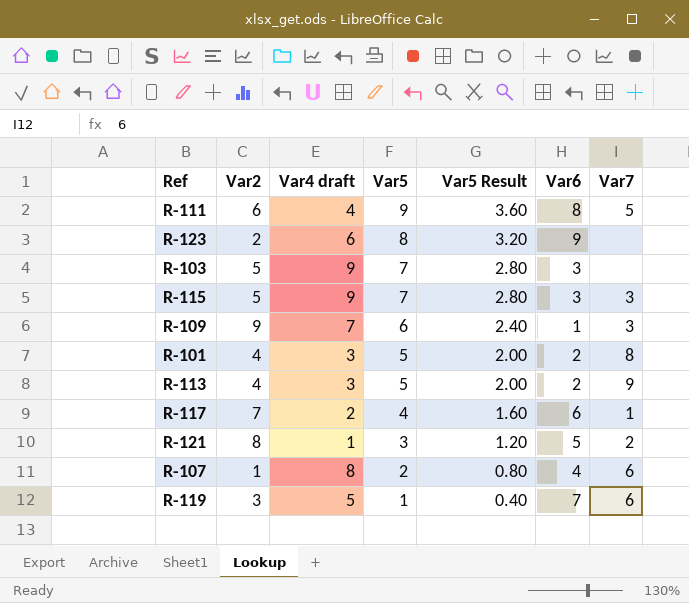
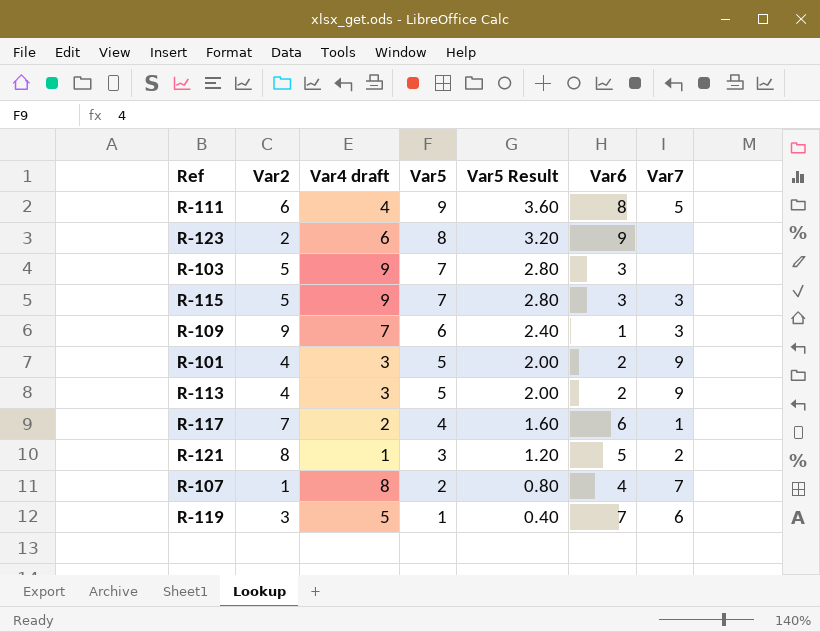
R-101 | Var7: 8 -> 9
R-107 | Var7: 6 -> 7

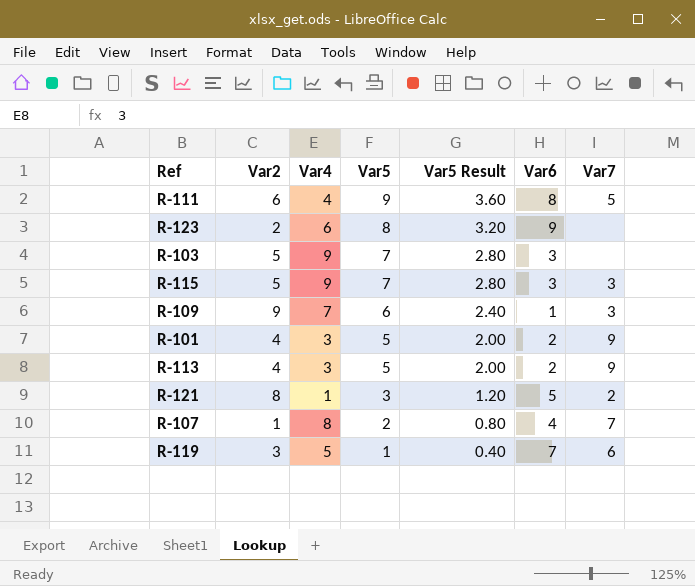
column name: Var4 draft -> Var4
row R-117: 7 | 2 | 4 | 1.60 | 6 | 1 -> none

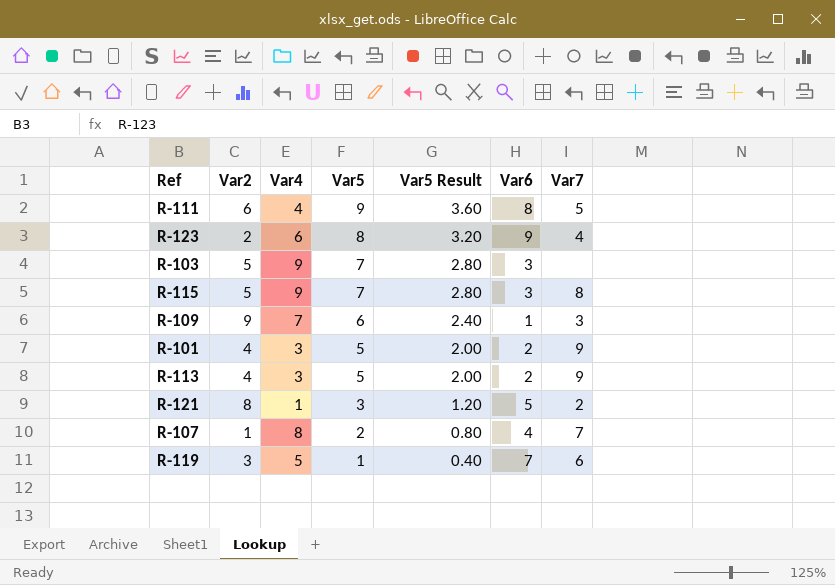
R-123 | Var7: none -> 4
R-115 | Var7: 3 -> 8

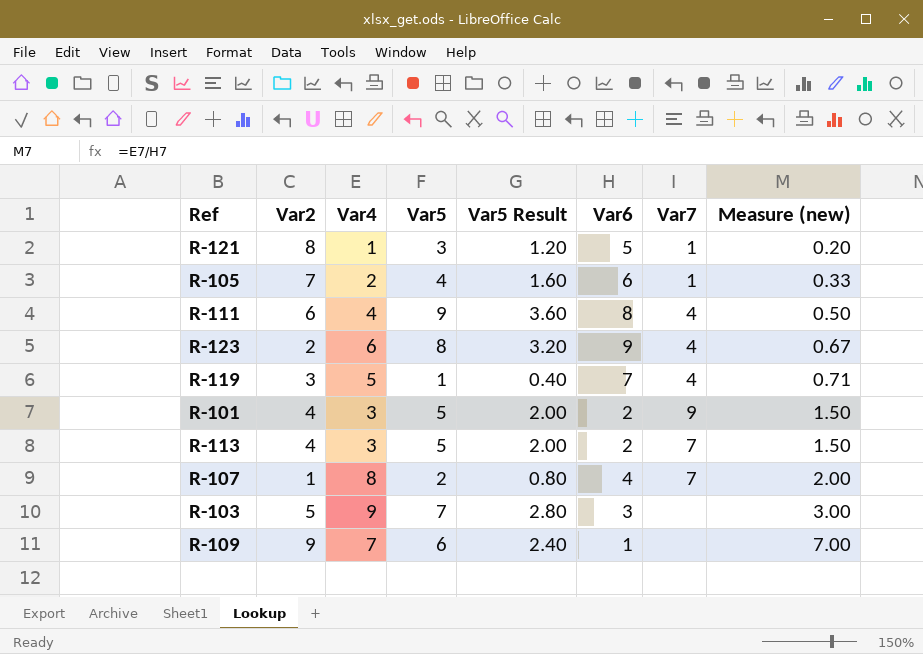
row order: Var5 descending -> Measure (new) ascending
column Measure (new) | formula: none -> [Var4] / [Var6]
row R-115: 5 | 9 | 7 | 2.80 | 3 | 8 -> none
R-121 | Var7: 2 -> 1
row R-105: none -> 7 | 2 | 4 | 1.60 | 6 | 1 | 0.33
R-111 | Var7: 5 -> 4
R-119 | Var7: 6 -> 4
R-113 | Var7: 9 -> 7
R-109 | Var7: 3 -> none

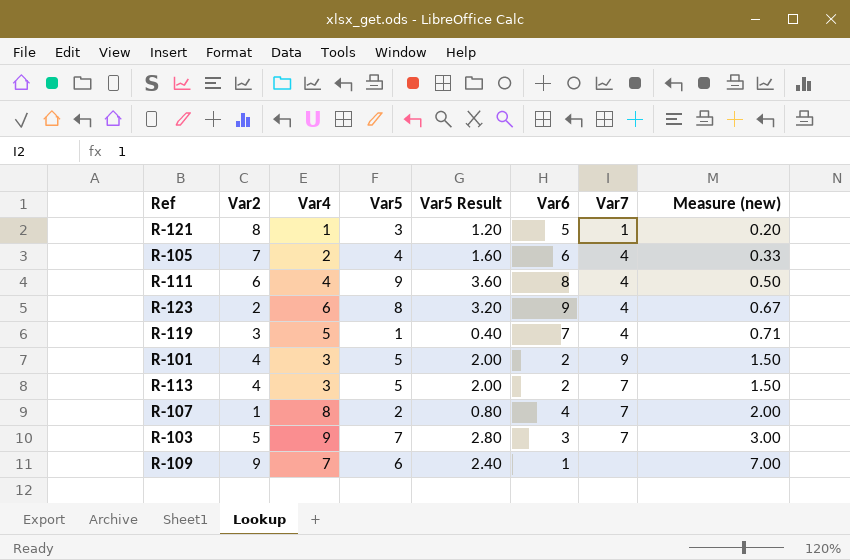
R-105 | Var7: 1 -> 4
R-103 | Var7: none -> 7

